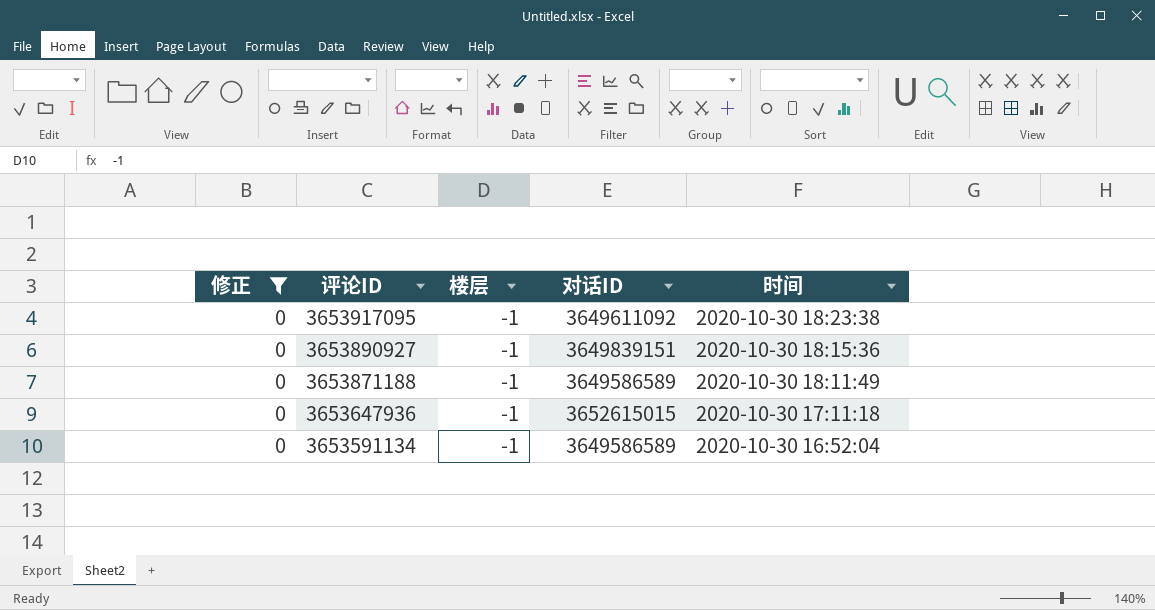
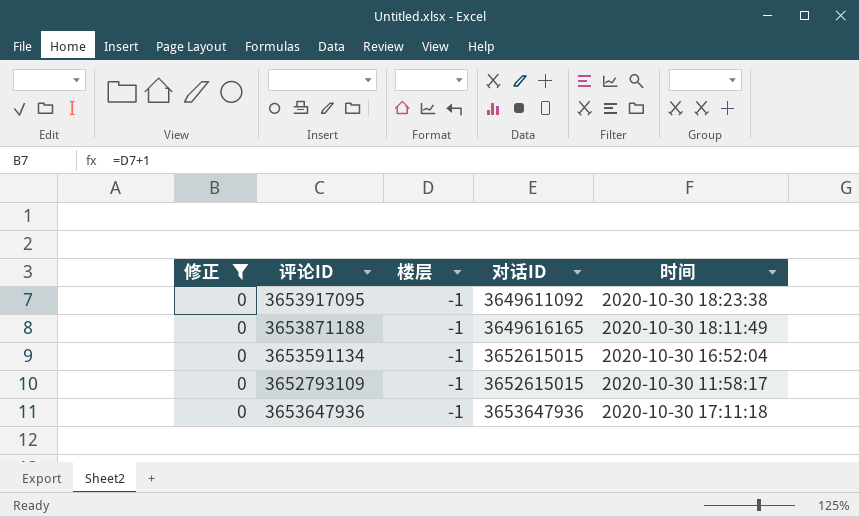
row order: 评论ID descending -> 对话ID ascending
row 3653890927: 0 | -1 | 3649839151 | 2020-10-30 18:15:36 -> none
3653871188 | 对话ID: 3649586589 -> 3649616165
3653591134 | 对话ID: 3649586589 -> 3652615015
row 3652793109: none -> 0 | -1 | 3652615015 | 2020-10-30 11:58:17
3653647936 | 对话ID: 3652615015 -> 3653647936

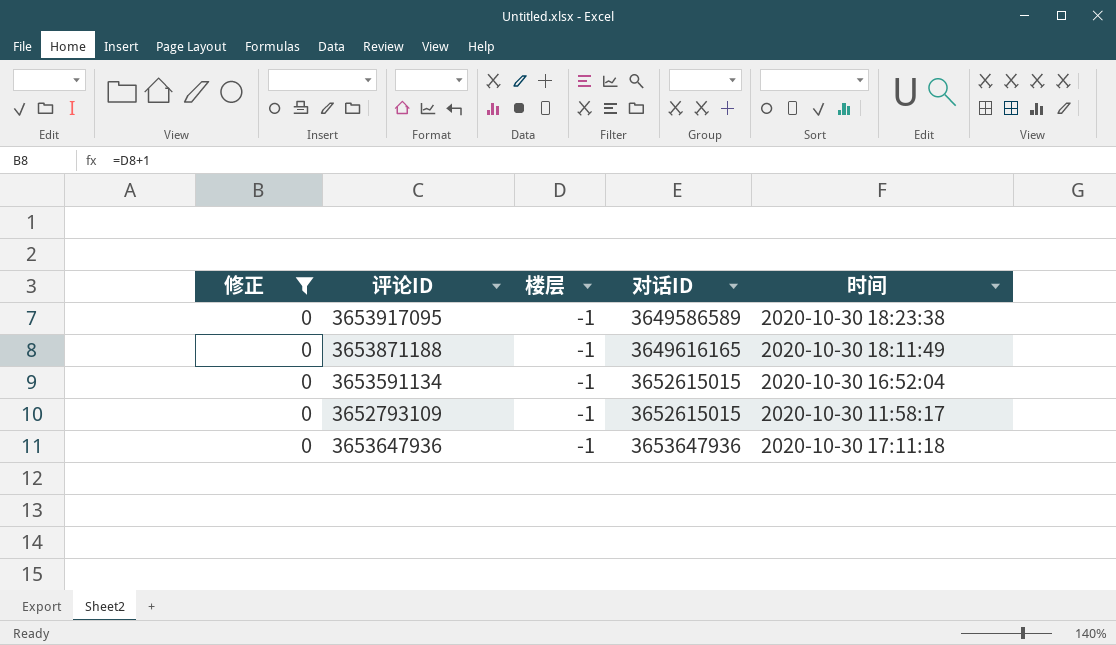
3653917095 | 对话ID: 3649611092 -> 3649586589

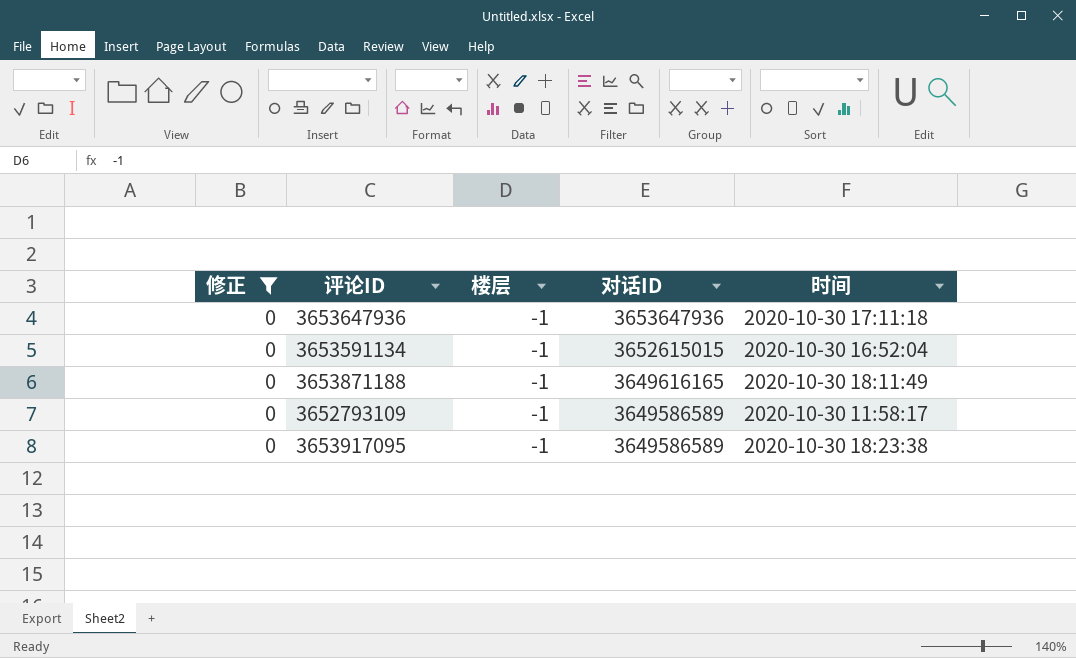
row order: 对话ID ascending -> 对话ID descending
3652793109 | 对话ID: 3652615015 -> 3649586589

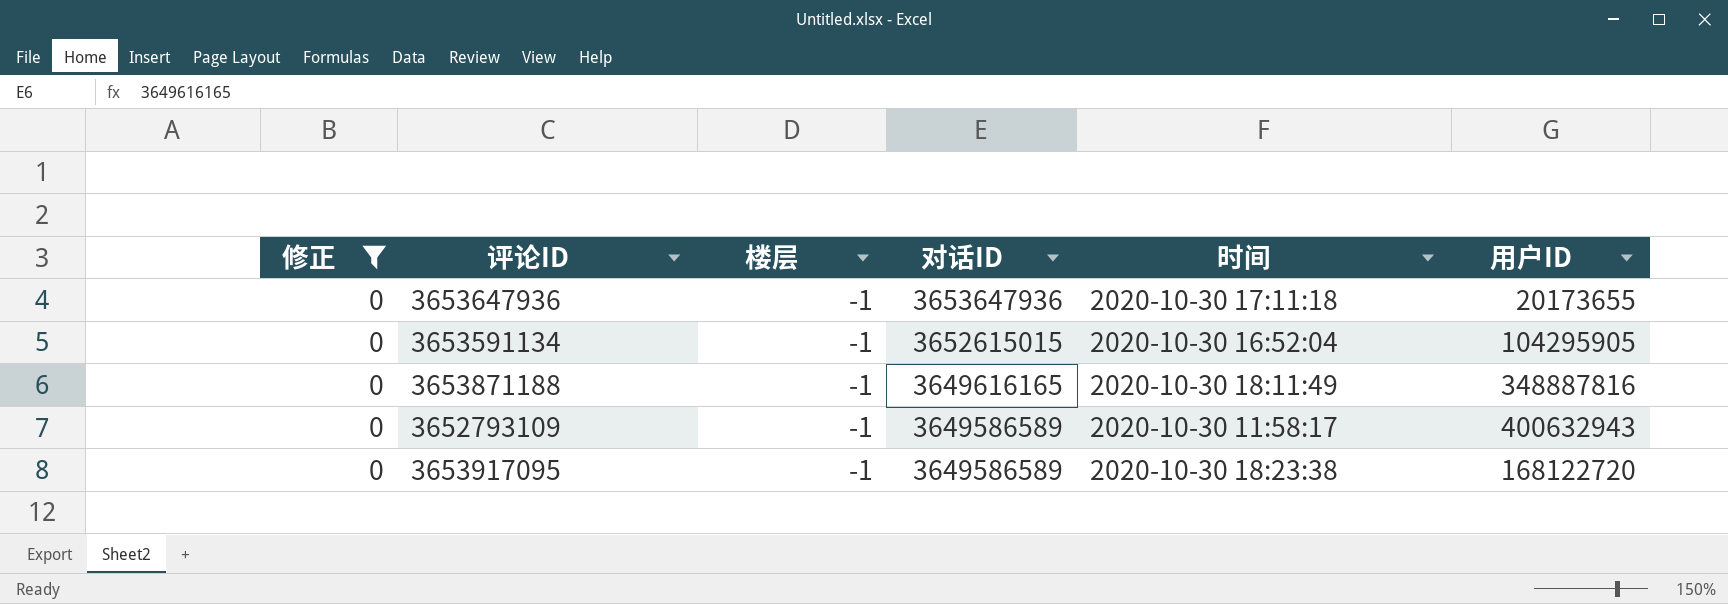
column 用户ID | position: none -> 6

